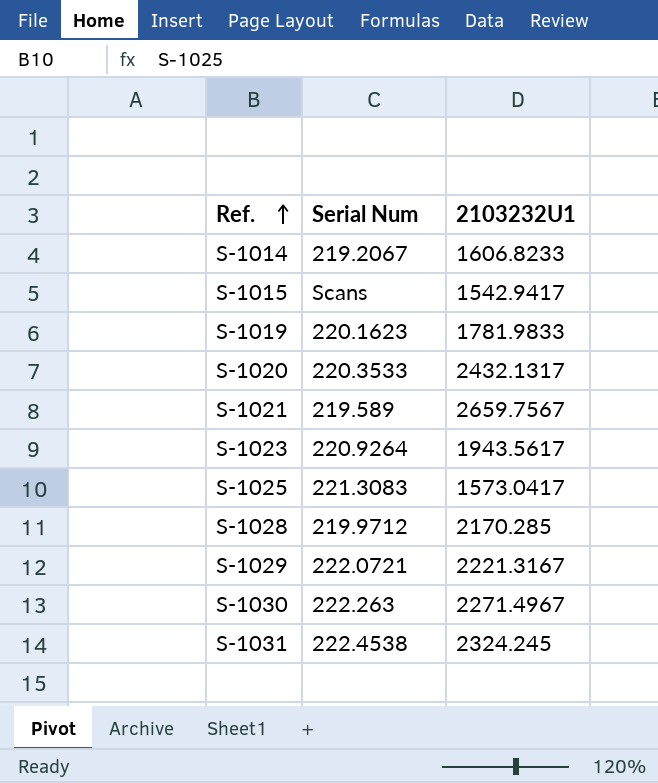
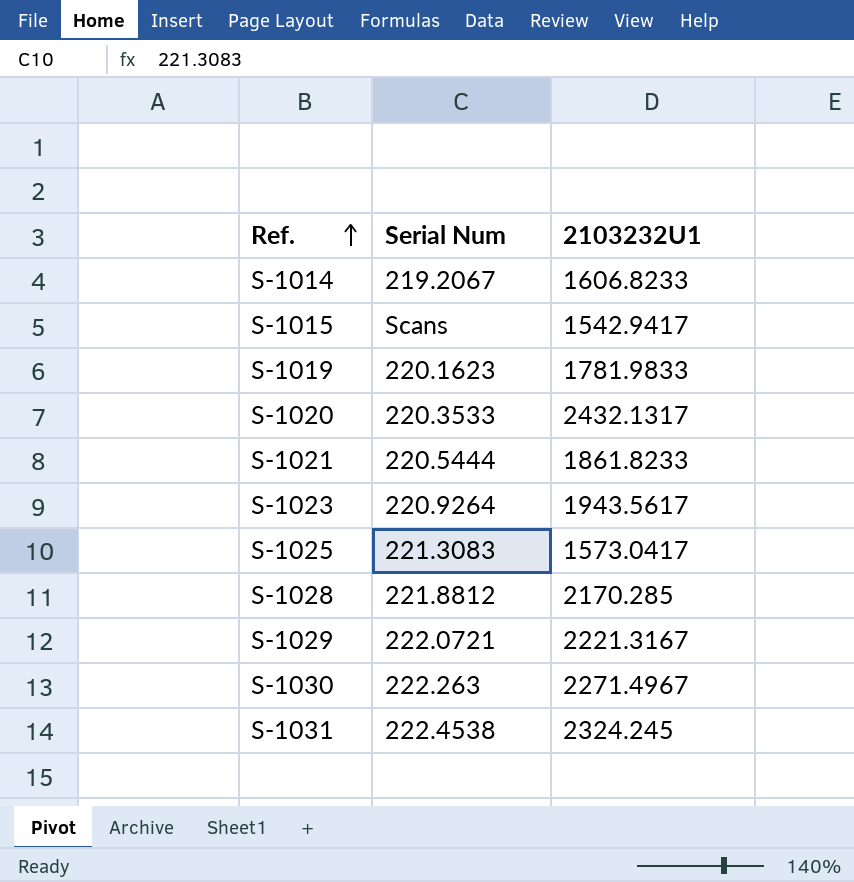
S-1021 | Serial Num: 219.589 -> 220.5444
S-1021 | 2103232U1: 2659.7567 -> 1861.8233
S-1028 | Serial Num: 219.9712 -> 221.8812

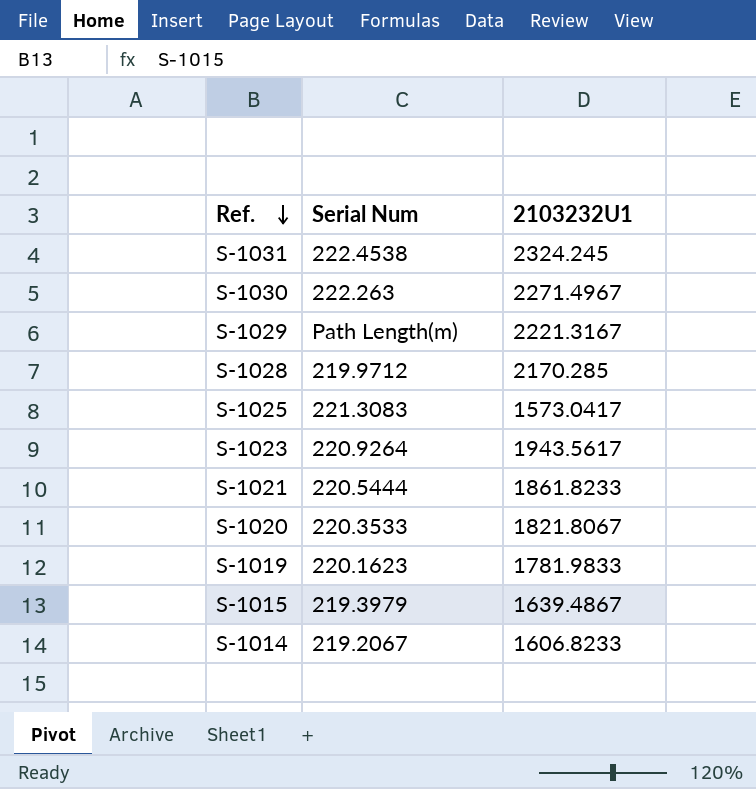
row order: Ref. ascending -> Ref. descending
S-1029 | Serial Num: 222.0721 -> Path Length(m)
S-1028 | Serial Num: 221.8812 -> 219.9712
S-1020 | 2103232U1: 2432.1317 -> 1821.8067
S-1015 | Serial Num: Scans -> 219.3979
S-1015 | 2103232U1: 1542.9417 -> 1639.4867

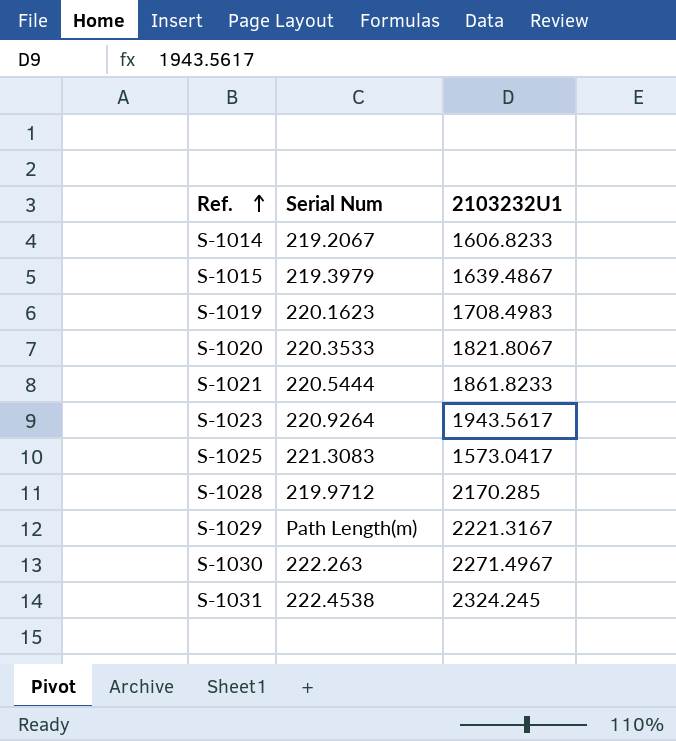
row order: Ref. descending -> Ref. ascending
S-1019 | 2103232U1: 1781.9833 -> 1708.4983

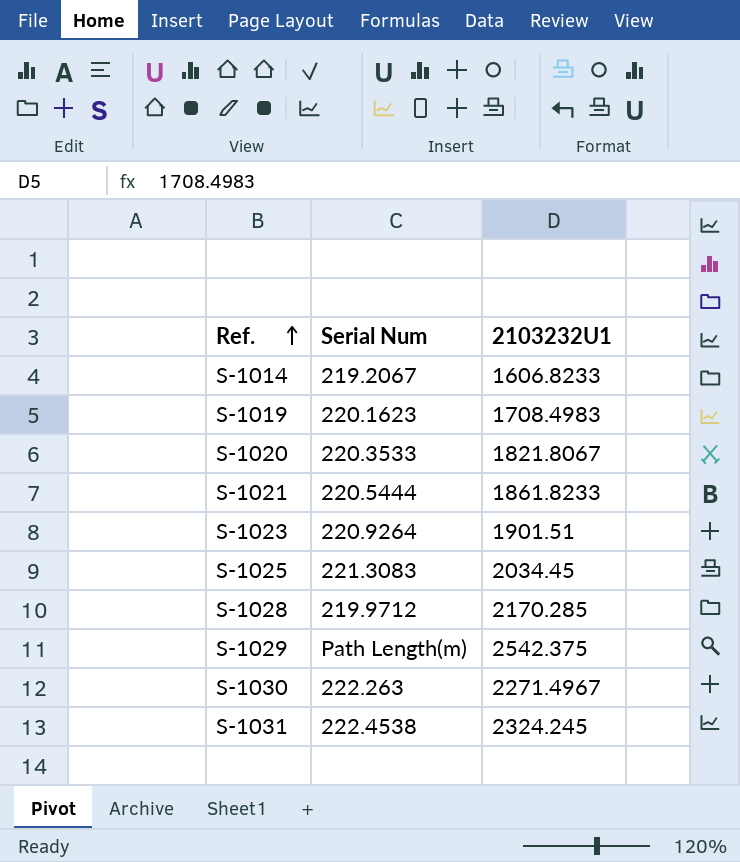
row S-1015: 219.3979 | 1639.4867 -> none
S-1023 | 2103232U1: 1943.5617 -> 1901.51
S-1025 | 2103232U1: 1573.0417 -> 2034.45
S-1029 | 2103232U1: 2221.3167 -> 2542.375

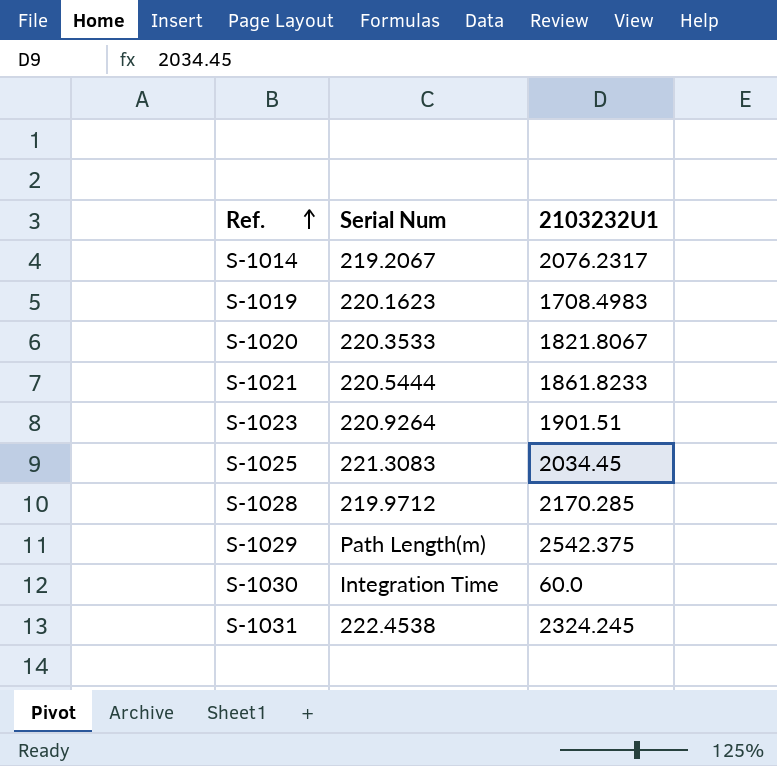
S-1014 | 2103232U1: 1606.8233 -> 2076.2317
S-1030 | Serial Num: 222.263 -> Integration Time
S-1030 | 2103232U1: 2271.4967 -> 60.0

